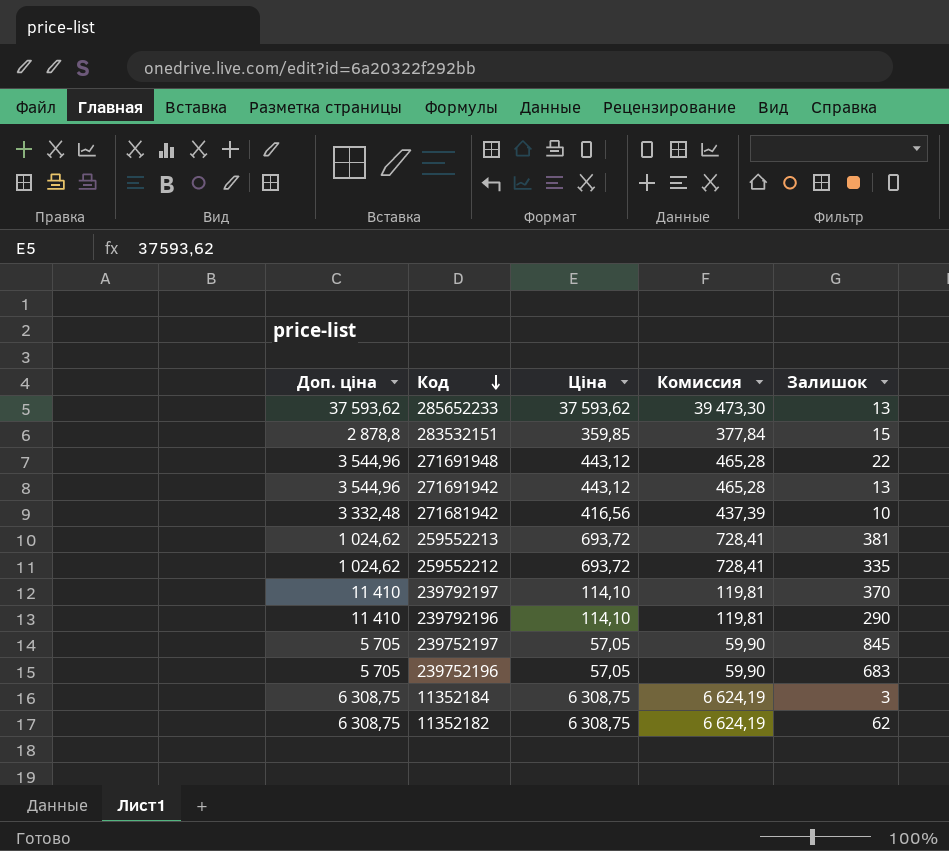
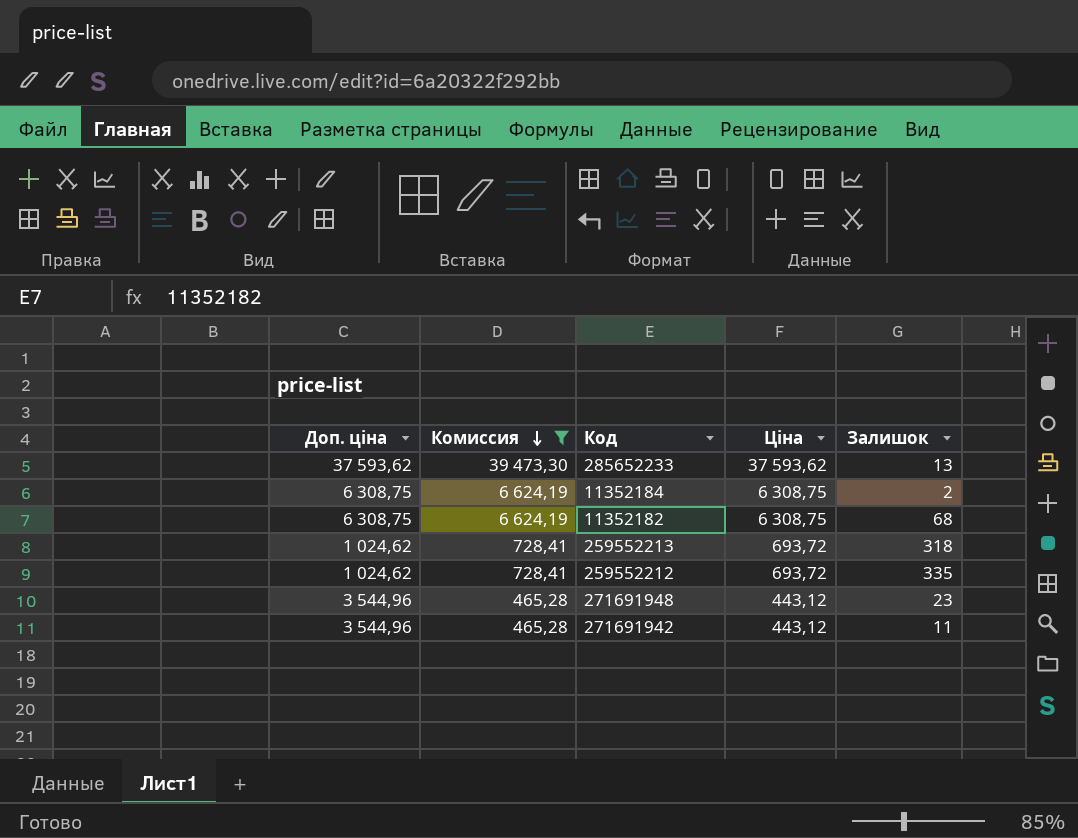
filter: none -> Комиссия >= 465,28
row order: Код descending -> Комиссия descending
column Комиссия | position: 4 -> 2
11352184 | Залишок: 3 -> 2
11352182 | Залишок: 62 -> 68
259552213 | Залишок: 381 -> 318
271691948 | Залишок: 22 -> 23
271691942 | Залишок: 13 -> 11

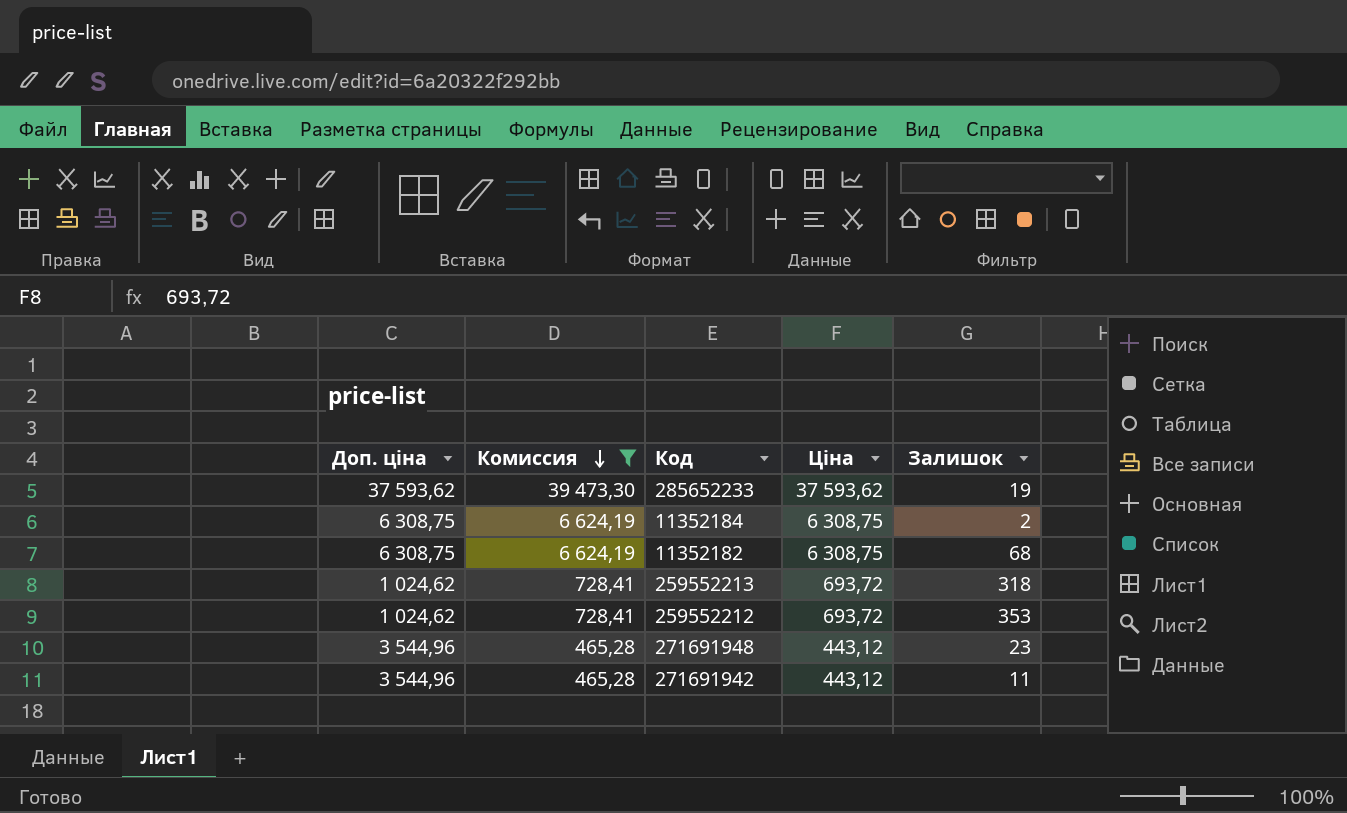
285652233 | Залишок: 13 -> 19
259552212 | Залишок: 335 -> 353

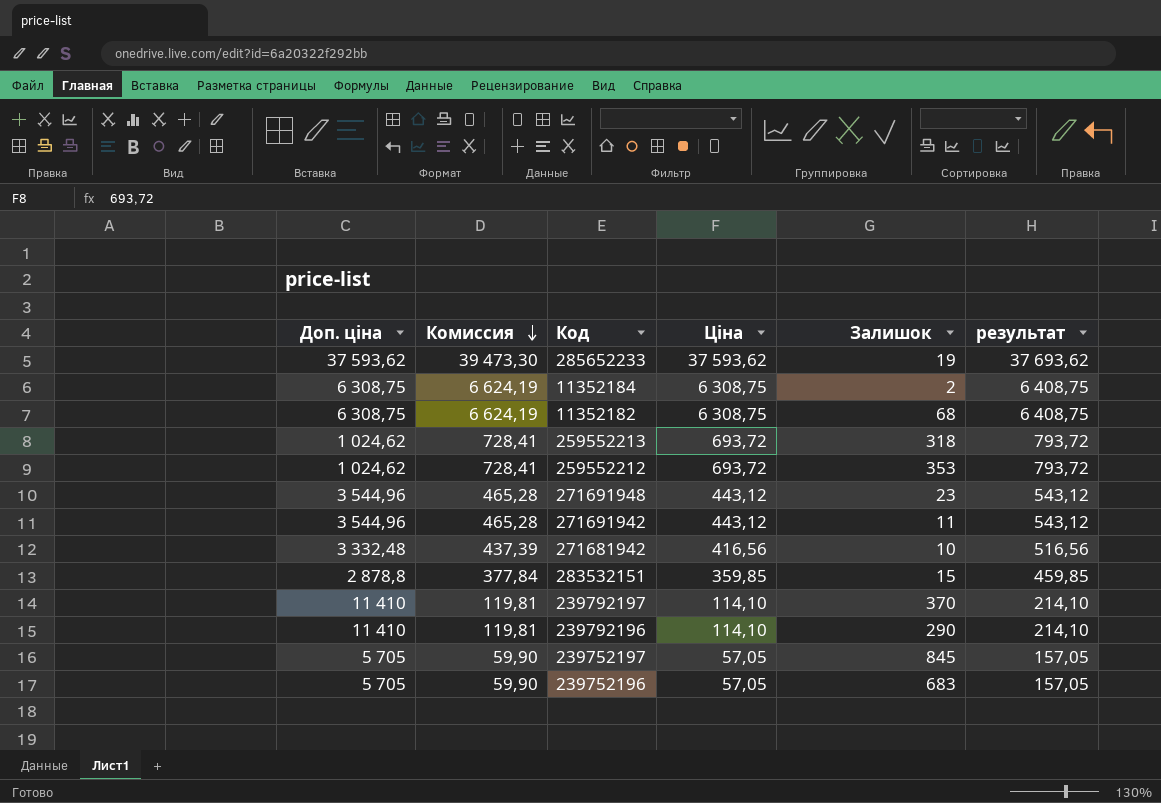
filter: Комиссия >= 465,28 -> none
column результат | formula: none -> [Ціна] + 100

